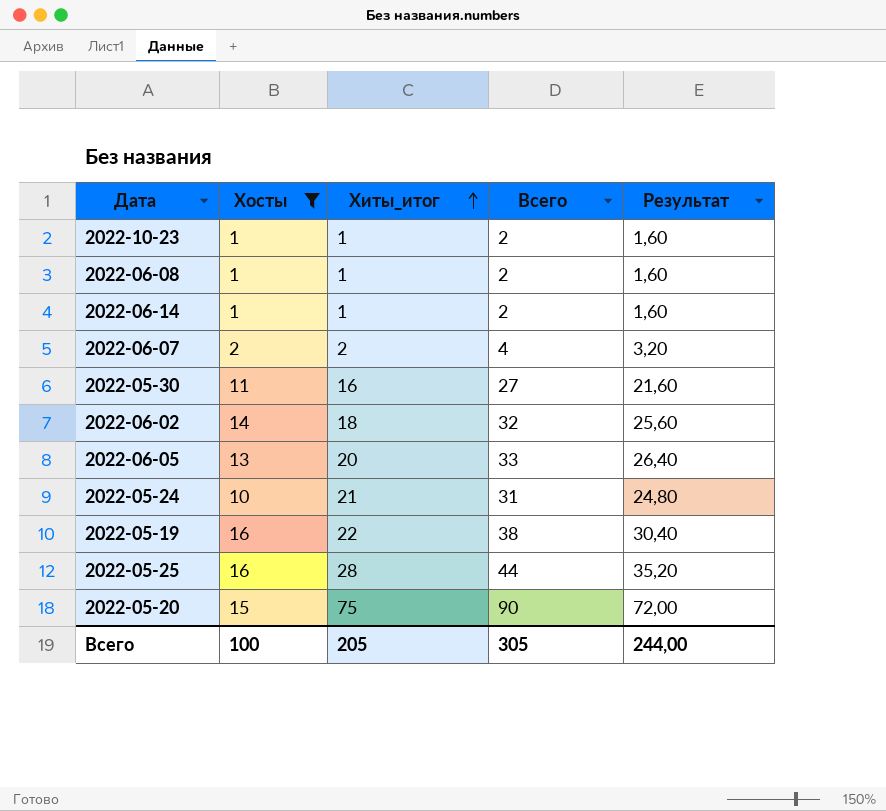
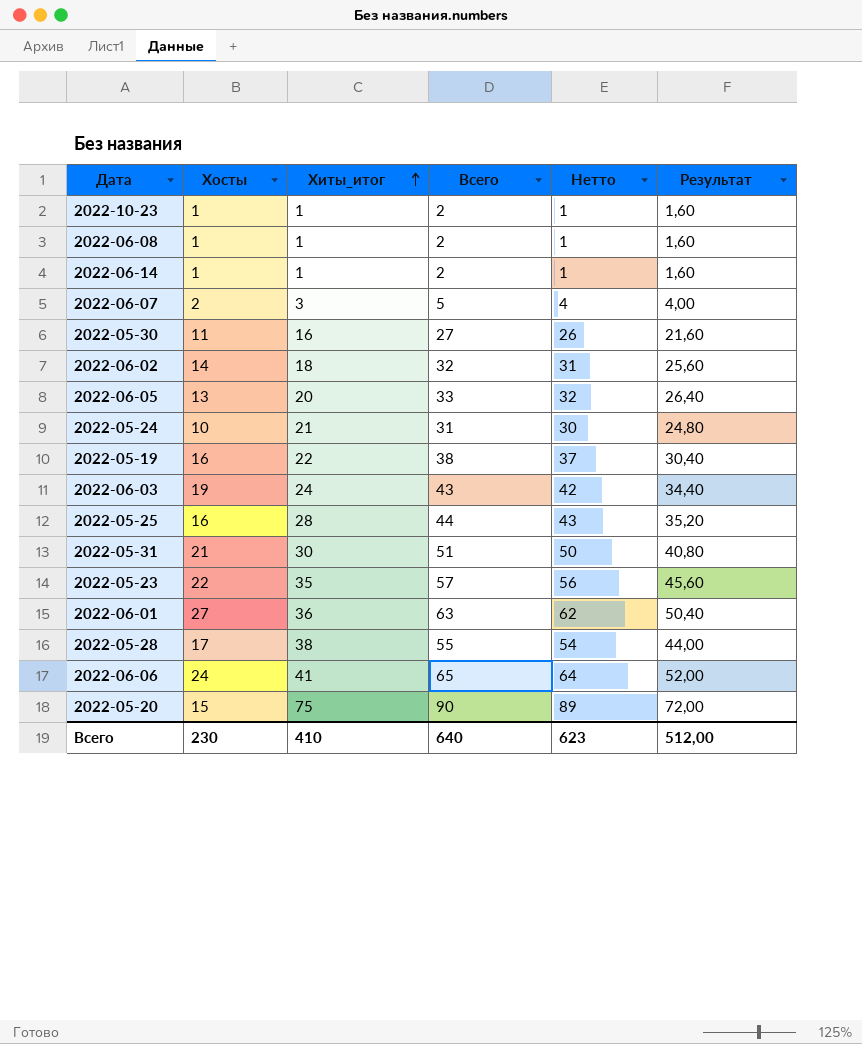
filter: Хосты <= 16 -> none
column Нетто | formula: none -> [Всего] - 1
2022-06-07 | Хиты_итог: 2 -> 3
2022-06-07 | Всего: 4 -> 5
2022-06-07 | Результат: 3,20 -> 4,00
Всего | Хосты: 100 -> 230
Всего | Хиты_итог: 205 -> 410
Всего | Всего: 305 -> 640
Всего | Результат: 244,00 -> 512,00

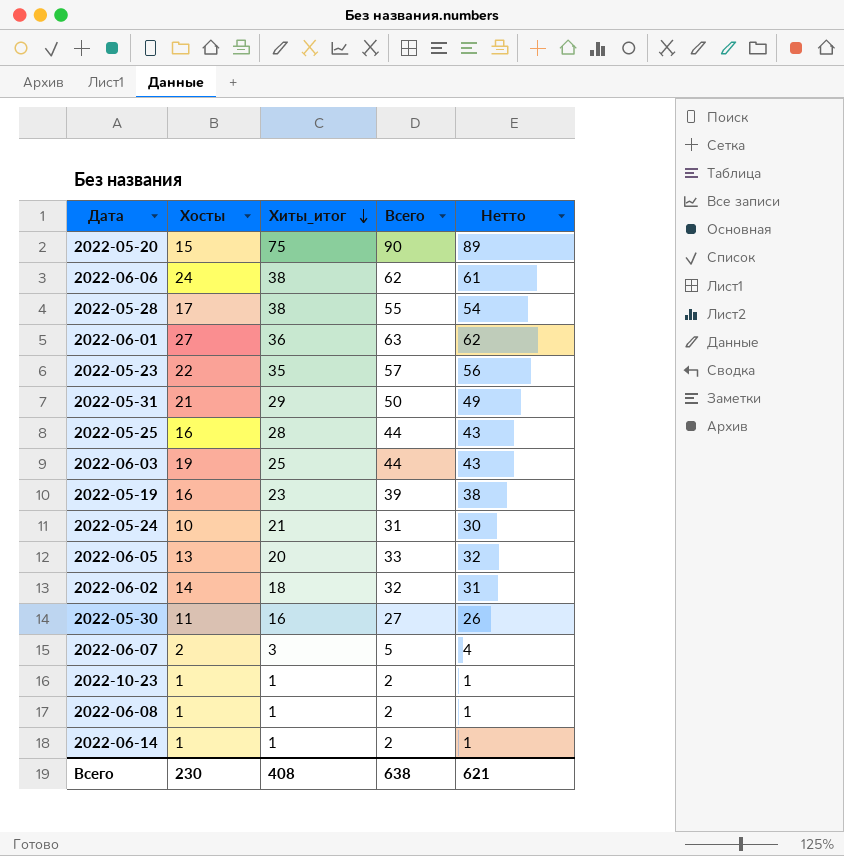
row order: Хиты_итог ascending -> Хиты_итог descending
column Результат | formula: [Всего] * 0,8 -> none
2022-06-06 | Хиты_итог: 41 -> 38
2022-06-06 | Всего: 65 -> 62
2022-06-06 | Нетто: 64 -> 61
2022-05-31 | Хиты_итог: 30 -> 29
2022-05-31 | Всего: 51 -> 50
2022-05-31 | Нетто: 50 -> 49
2022-06-03 | Хиты_итог: 24 -> 25
2022-06-03 | Всего: 43 -> 44
2022-06-03 | Нетто: 42 -> 43
2022-05-19 | Хиты_итог: 22 -> 23
2022-05-19 | Всего: 38 -> 39
2022-05-19 | Нетто: 37 -> 38
Всего | Хиты_итог: 410 -> 408
Всего | Всего: 640 -> 638
Всего | Нетто: 623 -> 621

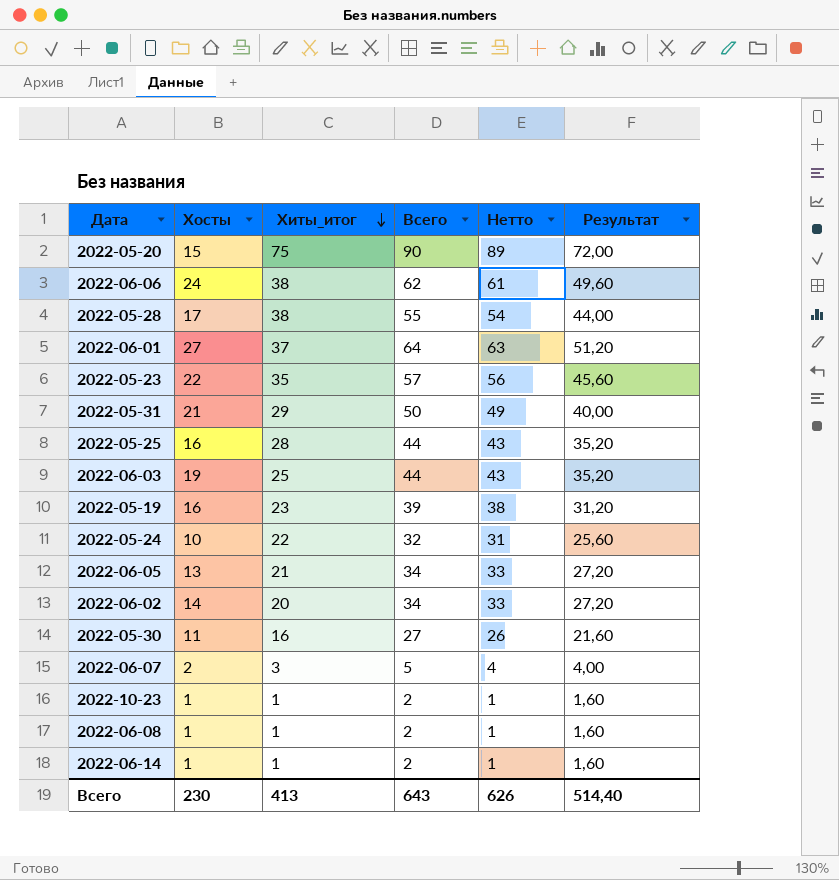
column Результат | formula: none -> [Всего] * 0,8
2022-06-01 | Хиты_итог: 36 -> 37
2022-06-01 | Всего: 63 -> 64
2022-06-01 | Нетто: 62 -> 63
2022-05-24 | Хиты_итог: 21 -> 22
2022-05-24 | Всего: 31 -> 32
2022-05-24 | Нетто: 30 -> 31
2022-06-05 | Хиты_итог: 20 -> 21
2022-06-05 | Всего: 33 -> 34
2022-06-05 | Нетто: 32 -> 33
2022-06-02 | Хиты_итог: 18 -> 20
2022-06-02 | Всего: 32 -> 34
2022-06-02 | Нетто: 31 -> 33
Всего | Хиты_итог: 408 -> 413
Всего | Всего: 638 -> 643
Всего | Нетто: 621 -> 626

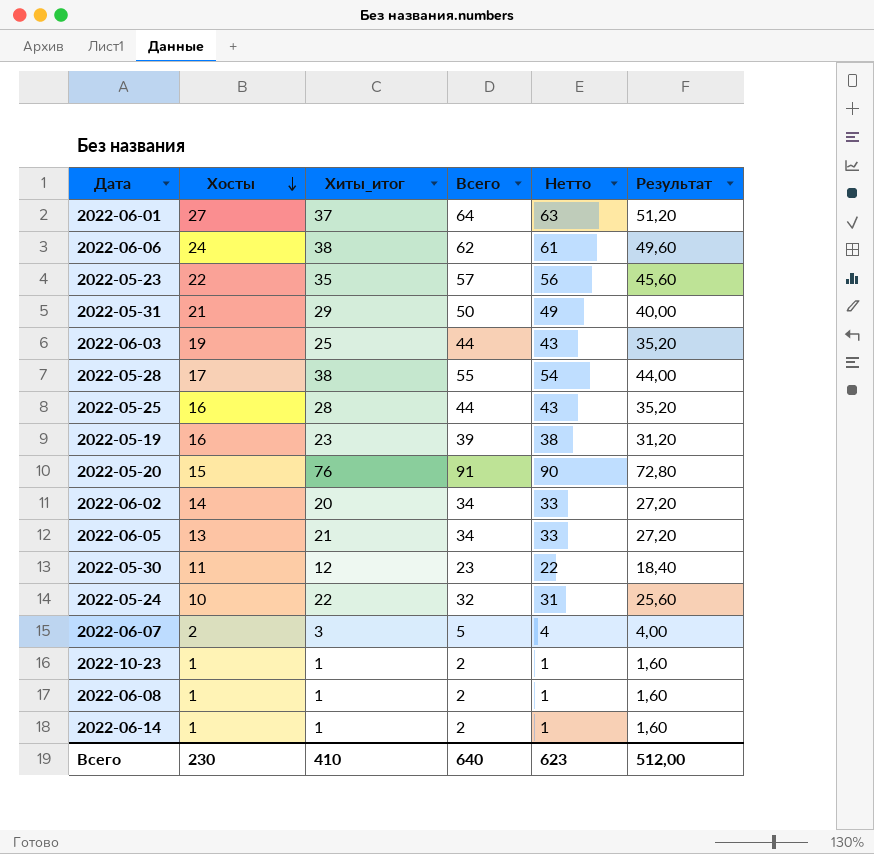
row order: Хиты_итог descending -> Хосты descending
2022-05-20 | Хиты_итог: 75 -> 76
2022-05-20 | Всего: 90 -> 91
2022-05-20 | Нетто: 89 -> 90
2022-05-20 | Результат: 72,00 -> 72,80
2022-05-30 | Хиты_итог: 16 -> 12
2022-05-30 | Всего: 27 -> 23
2022-05-30 | Нетто: 26 -> 22
2022-05-30 | Результат: 21,60 -> 18,40
Всего | Хиты_итог: 413 -> 410
Всего | Всего: 643 -> 640
Всего | Нетто: 626 -> 623
Всего | Результат: 514,40 -> 512,00

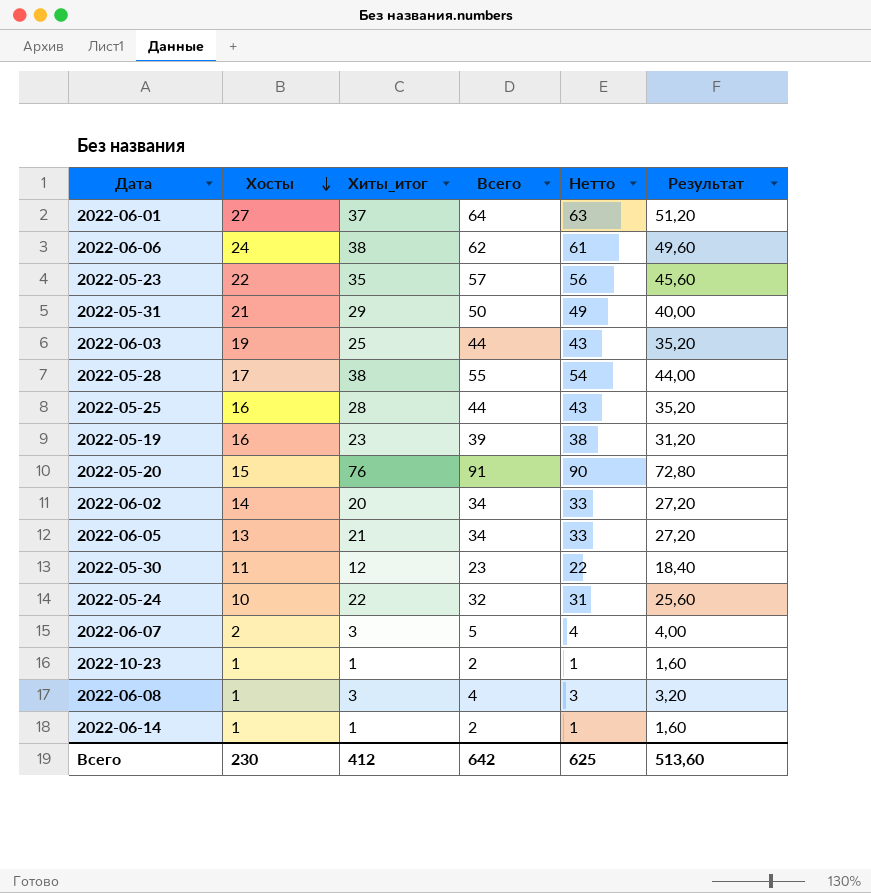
2022-06-08 | Хиты_итог: 1 -> 3
2022-06-08 | Всего: 2 -> 4
2022-06-08 | Нетто: 1 -> 3
2022-06-08 | Результат: 1,60 -> 3,20
Всего | Хиты_итог: 410 -> 412
Всего | Всего: 640 -> 642
Всего | Нетто: 623 -> 625
Всего | Результат: 512,00 -> 513,60

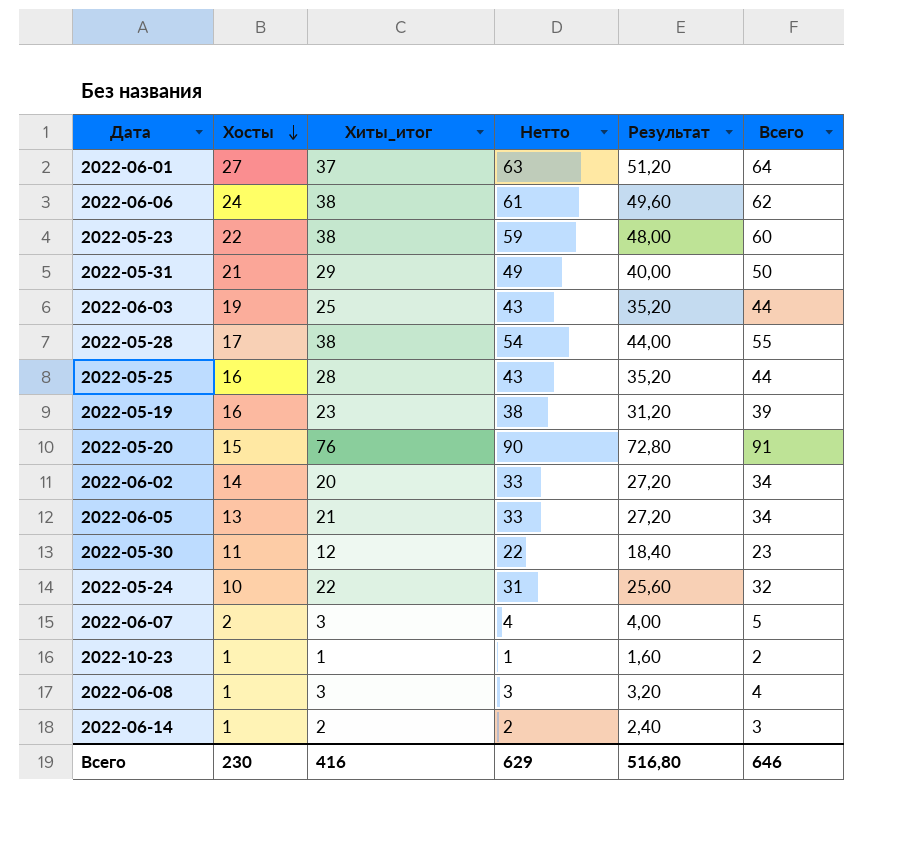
column Всего | position: 4 -> 6
2022-05-23 | Хиты_итог: 35 -> 38
2022-05-23 | Нетто: 56 -> 59
2022-05-23 | Результат: 45,60 -> 48,00
2022-05-23 | Всего: 57 -> 60
2022-06-14 | Хиты_итог: 1 -> 2
2022-06-14 | Нетто: 1 -> 2
2022-06-14 | Результат: 1,60 -> 2,40
2022-06-14 | Всего: 2 -> 3
Всего | Хиты_итог: 412 -> 416
Всего | Нетто: 625 -> 629
Всего | Результат: 513,60 -> 516,80
Всего | Всего: 642 -> 646

